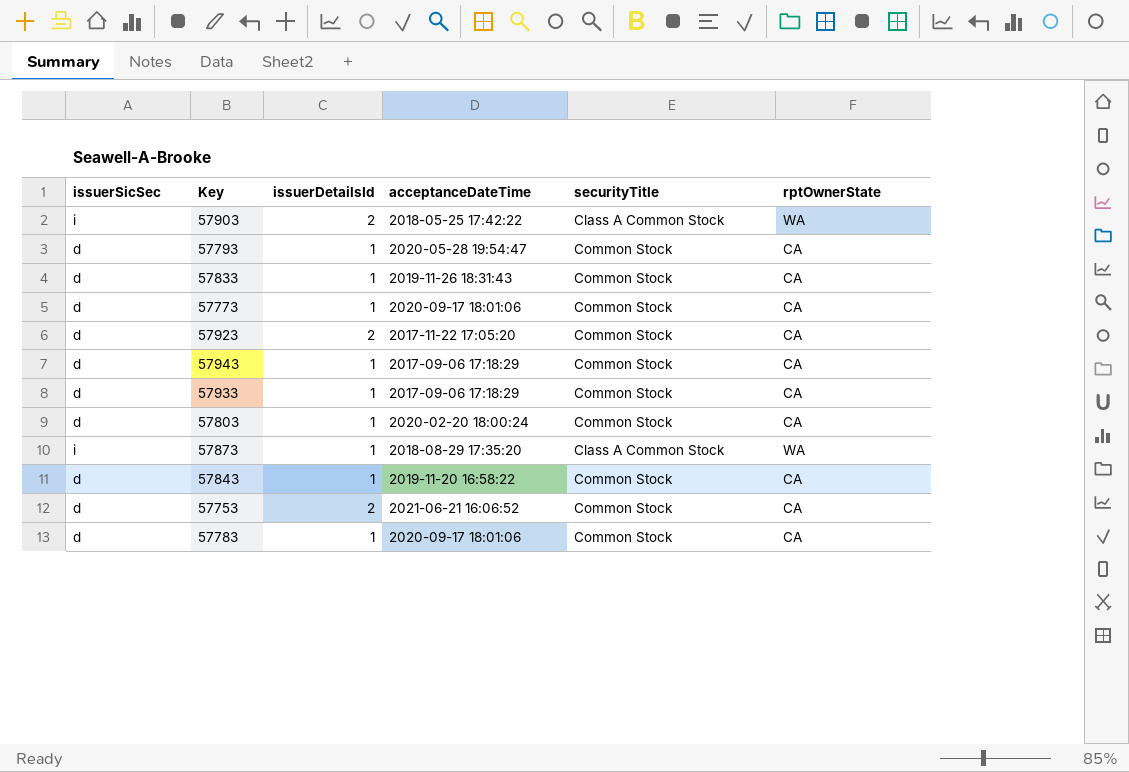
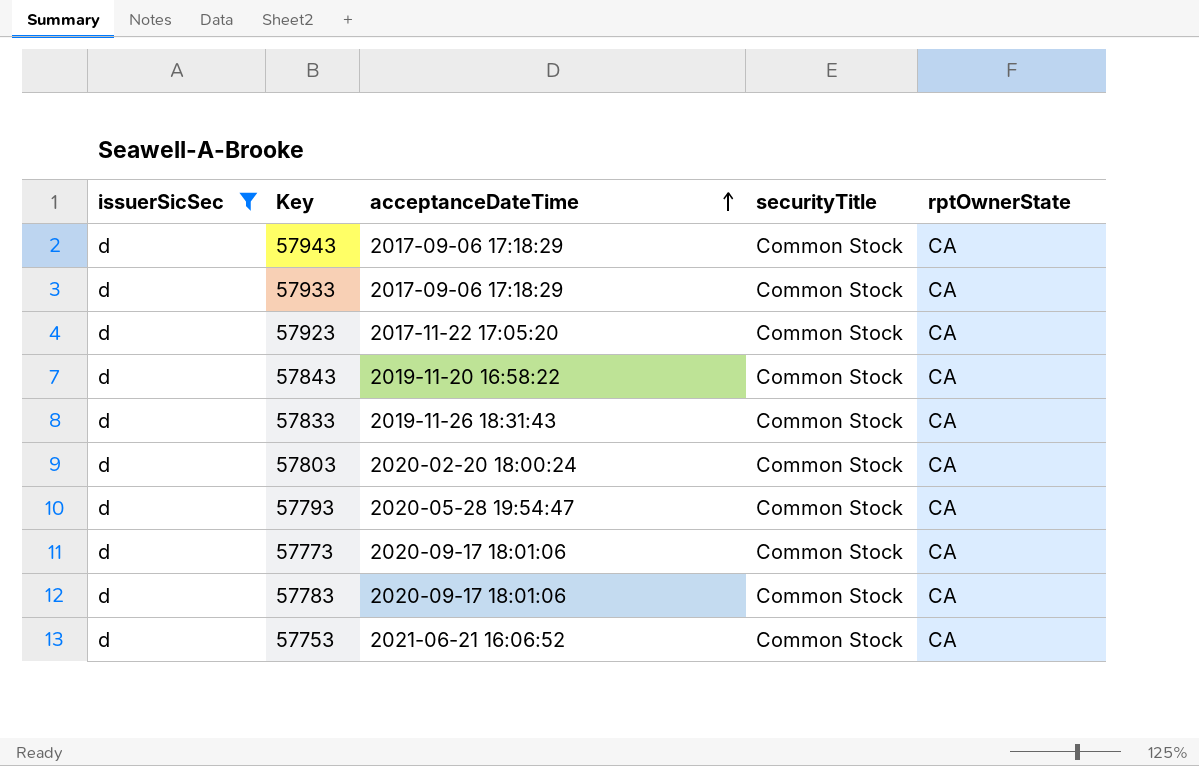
filter: none -> issuerSicSec = d
row order: none -> acceptanceDateTime ascending
column issuerDetailsId | position: 3 -> none

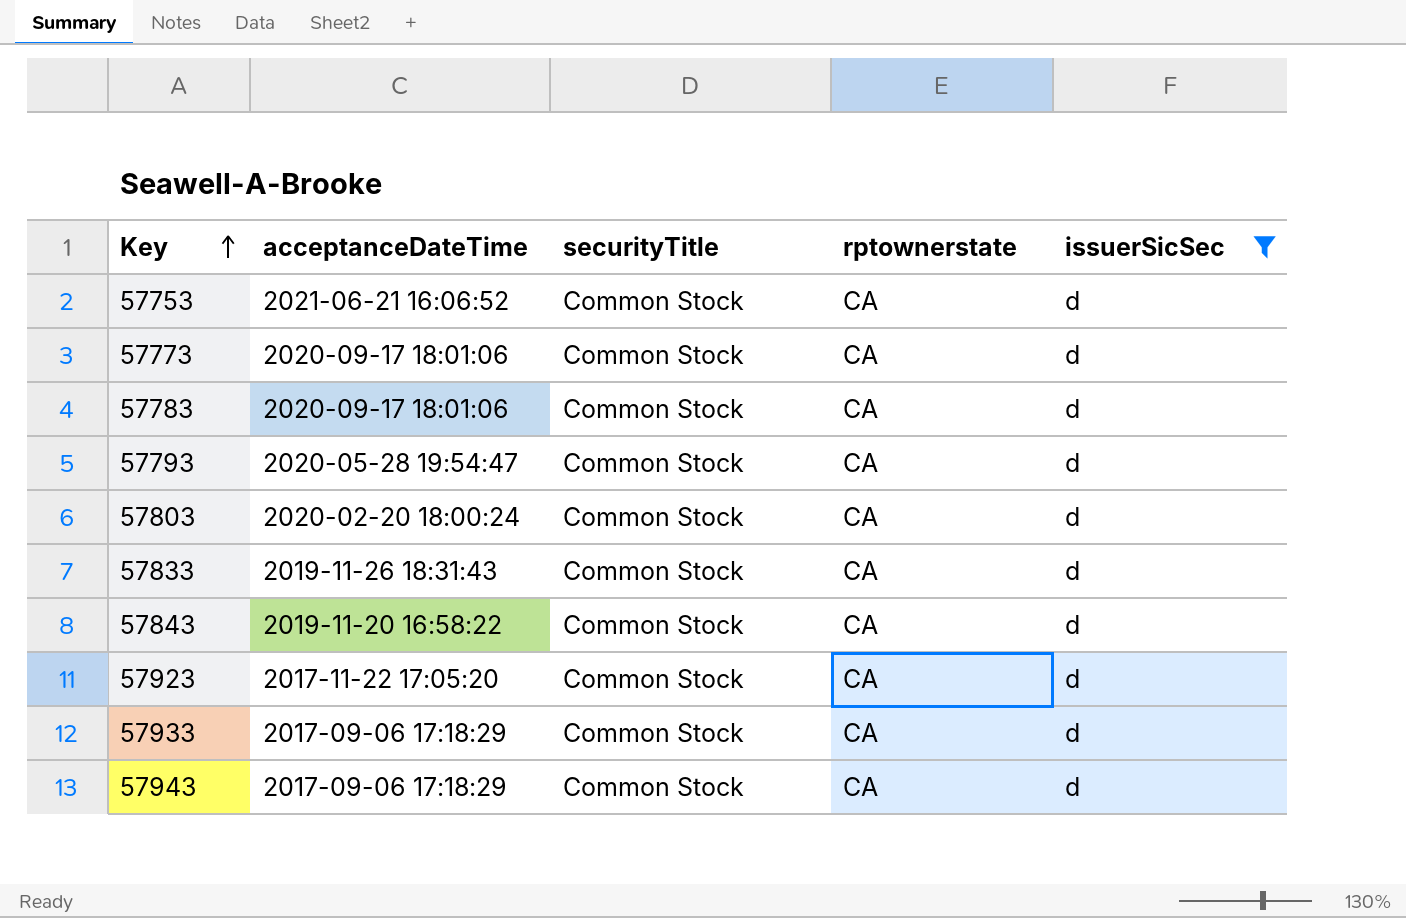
row order: acceptanceDateTime ascending -> Key ascending
column name: rptOwnerState -> rptownerstate
column issuerSicSec | position: 1 -> 5

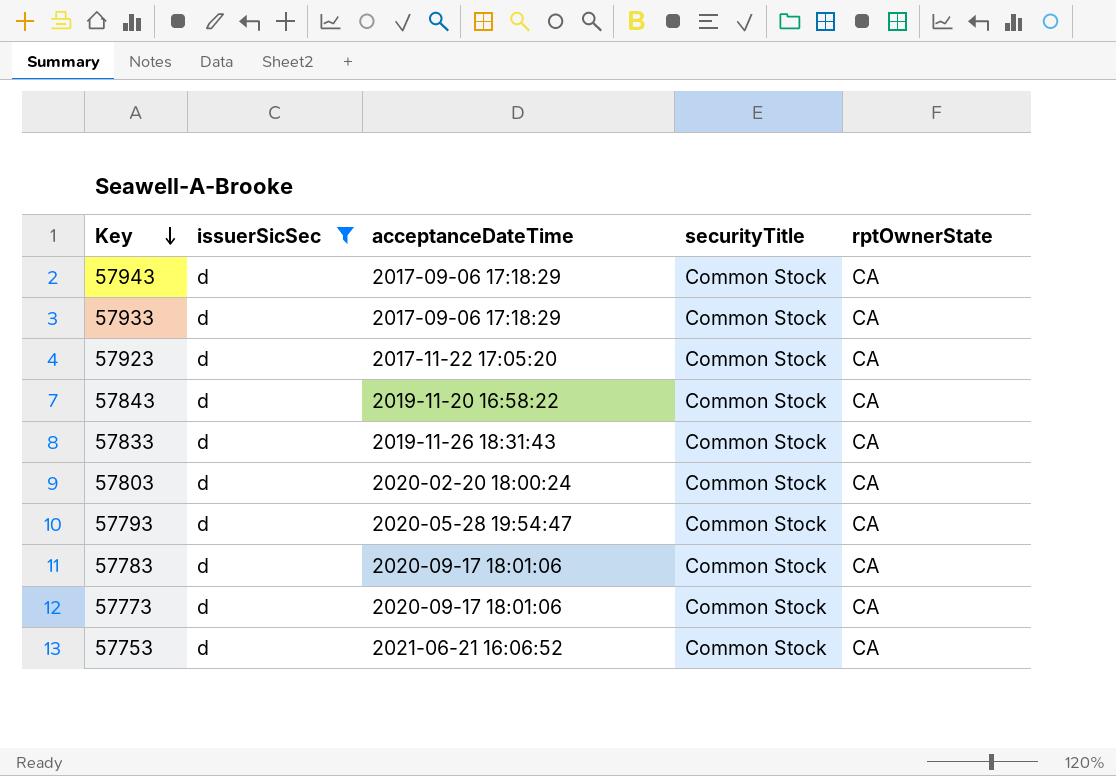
row order: Key ascending -> Key descending
column issuerSicSec | position: 5 -> 2
column name: rptownerstate -> rptOwnerState

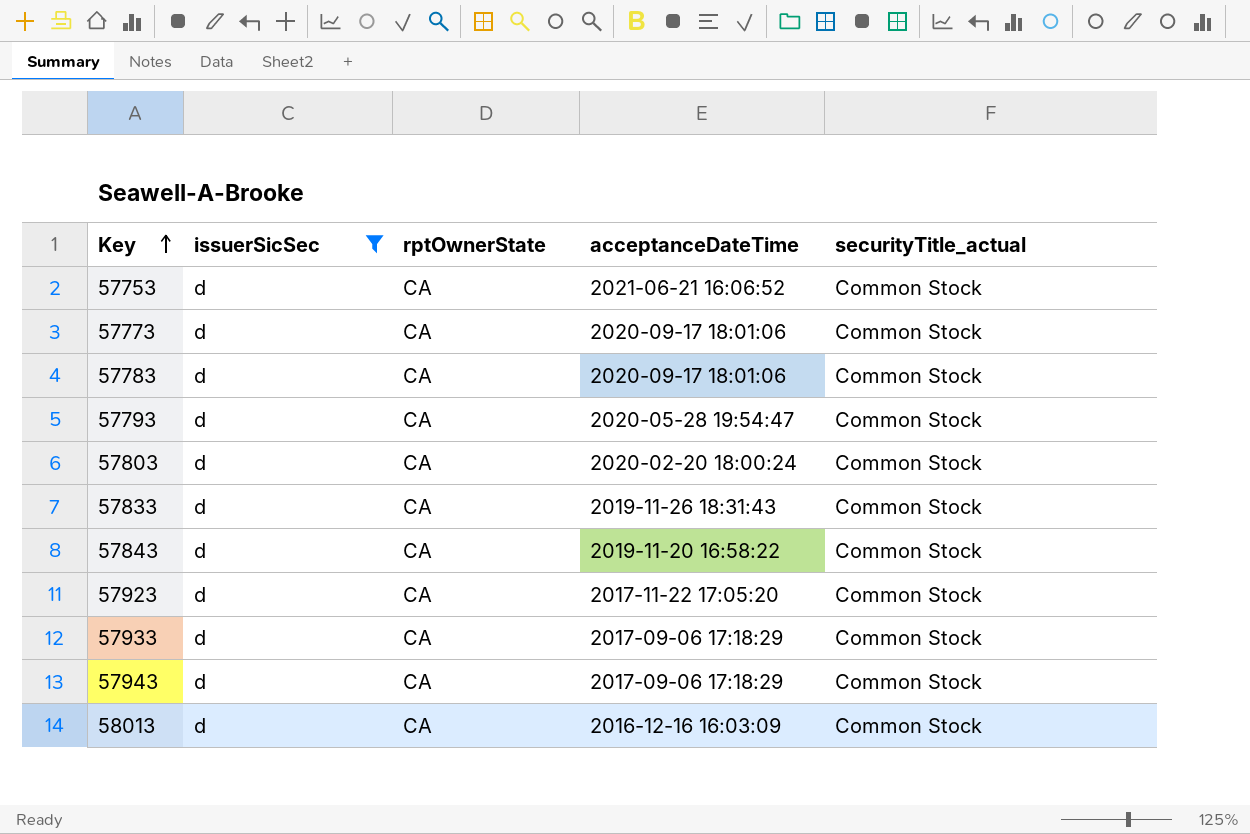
row order: Key descending -> Key ascending
column rptOwnerState | position: 5 -> 3
column name: securityTitle -> securityTitle_actual
row 58013: none -> d | CA | 2016-12-16 16:03:09 | Common Stock

